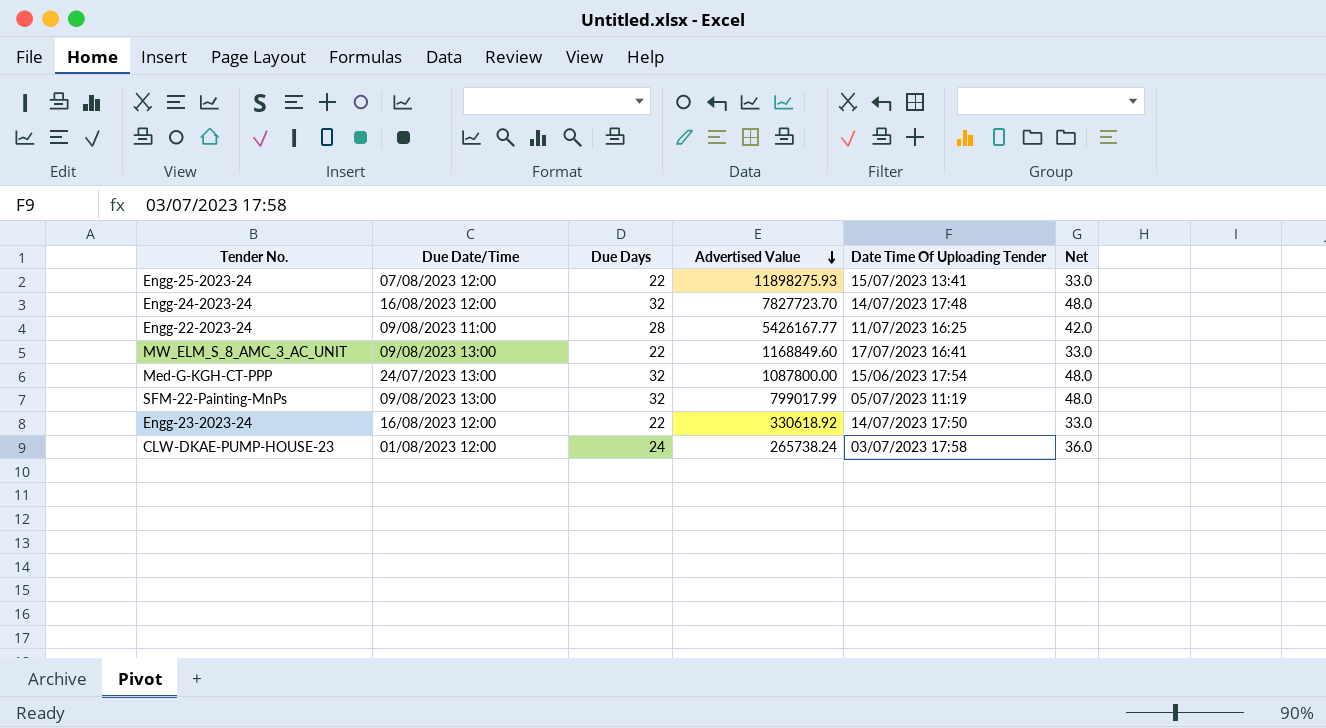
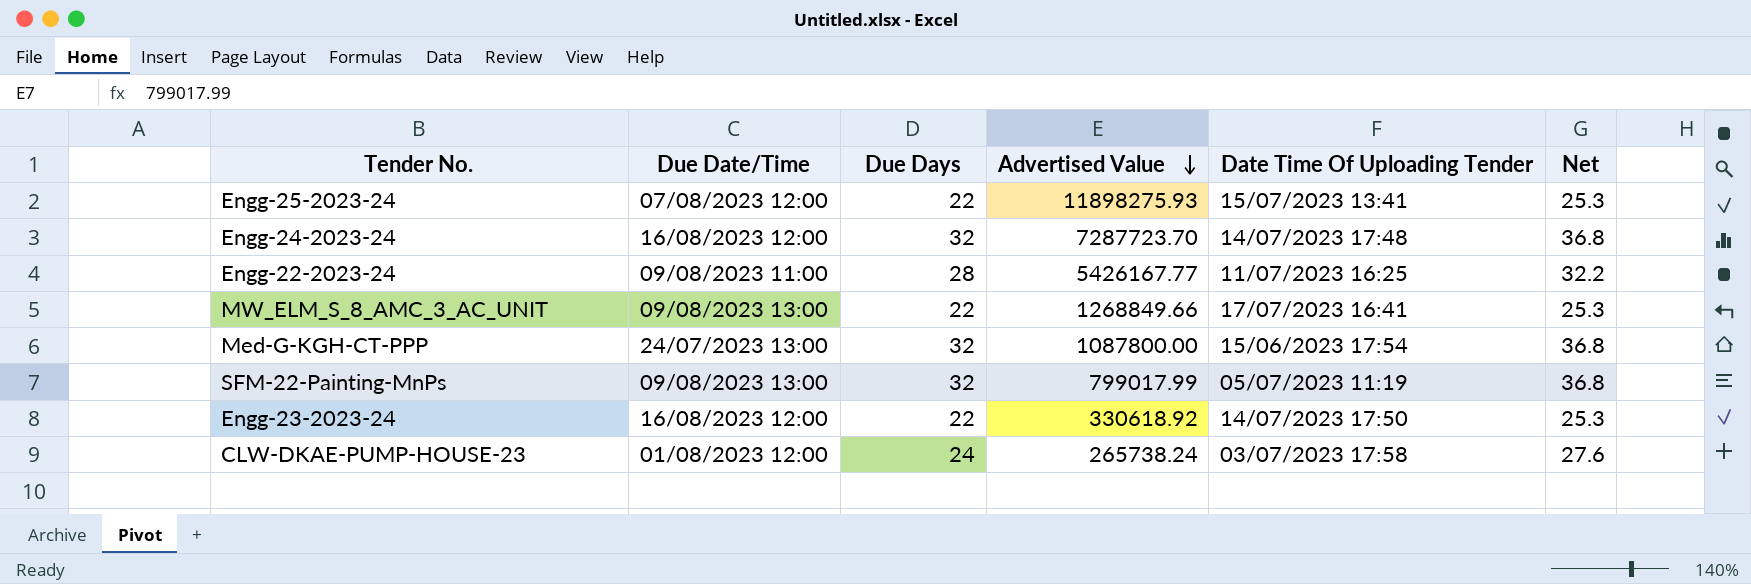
column Net | formula: [Due Days] * 1.5 -> [Due Days] * 1.15
Engg-24-2023-24 | Advertised Value: 7827723.70 -> 7287723.70
MW_ELM_S_8_AMC_3_AC_UNIT | Advertised Value: 1168849.60 -> 1268849.66

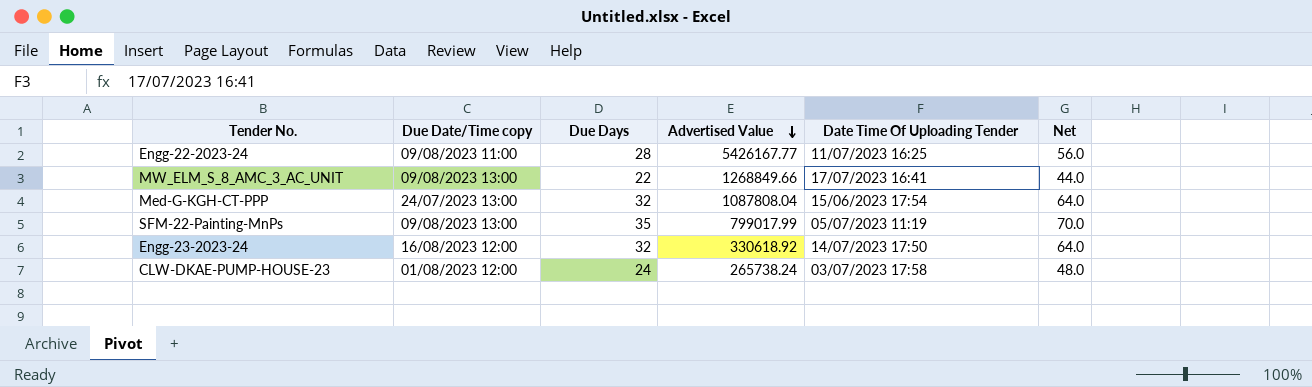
column name: Due Date/Time -> Due Date/Time copy
column Net | formula: [Due Days] * 1.15 -> [Due Days] * 2
row Engg-25-2023-24: 07/08/2023 12:00 | 22 | 11898275.93 | 15/07/2023 13:41 | 25.3 -> none
row Engg-24-2023-24: 16/08/2023 12:00 | 32 | 7287723.70 | 14/07/2023 17:48 | 36.8 -> none
Med-G-KGH-CT-PPP | Advertised Value: 1087800.00 -> 1087808.04
SFM-22-Painting-MnPs | Due Days: 32 -> 35
Engg-23-2023-24 | Due Days: 22 -> 32

